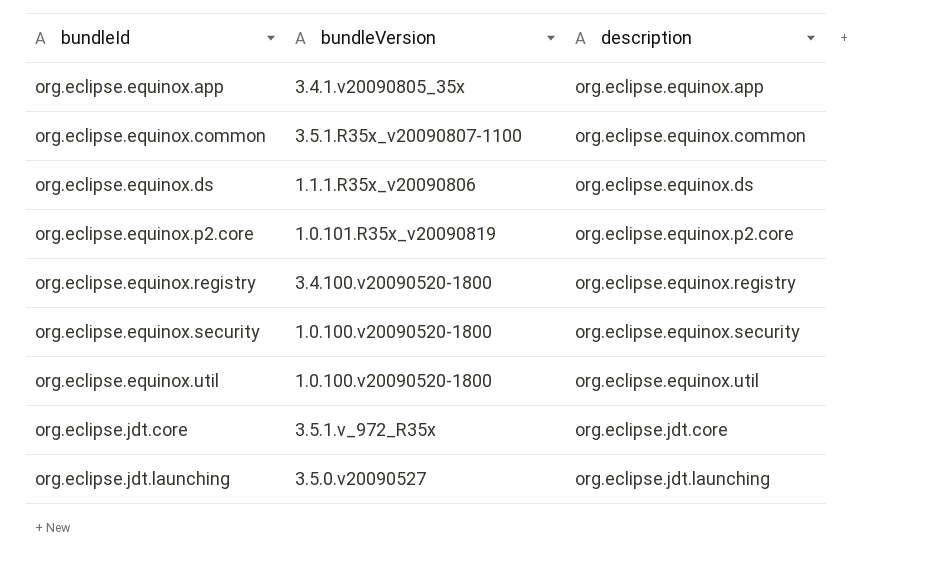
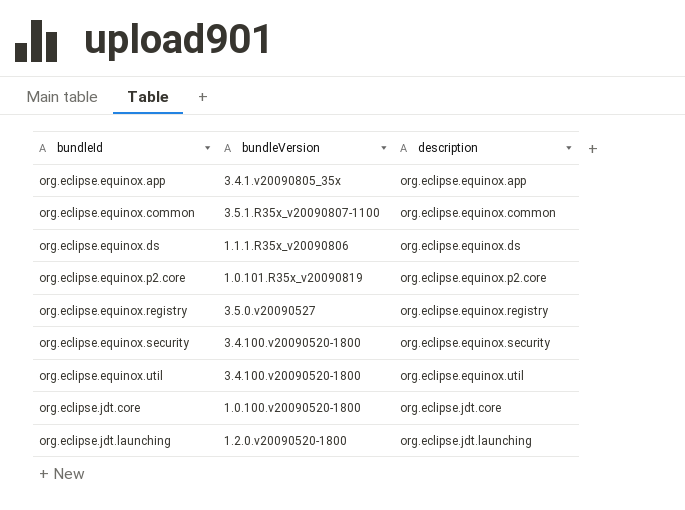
org.eclipse.equinox.registry | bundleVersion: 3.4.100.v20090520-1800 -> 3.5.0.v20090527
org.eclipse.equinox.security | bundleVersion: 1.0.100.v20090520-1800 -> 3.4.100.v20090520-1800
org.eclipse.equinox.util | bundleVersion: 1.0.100.v20090520-1800 -> 3.4.100.v20090520-1800
org.eclipse.jdt.core | bundleVersion: 3.5.1.v_972_R35x -> 1.0.100.v20090520-1800
org.eclipse.jdt.launching | bundleVersion: 3.5.0.v20090527 -> 1.2.0.v20090520-1800

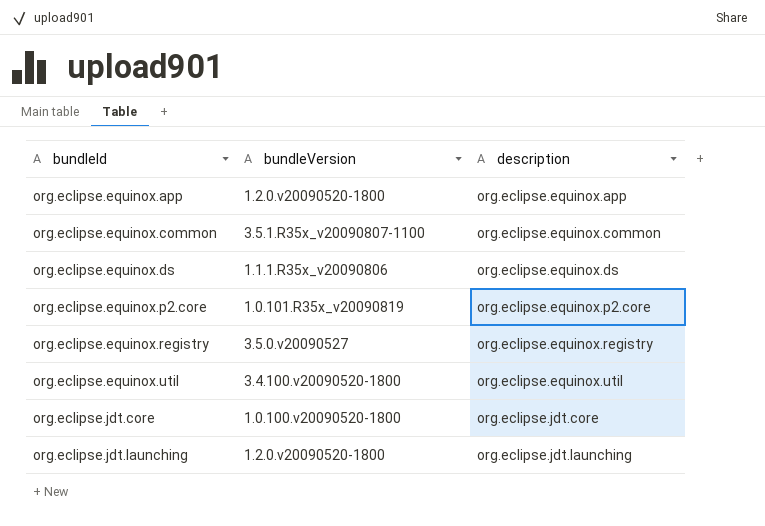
row org.eclipse.equinox.security: 3.4.100.v20090520-1800 | org.eclipse.equinox.security -> none
org.eclipse.equinox.app | bundleVersion: 3.4.1.v20090805_35x -> 1.2.0.v20090520-1800

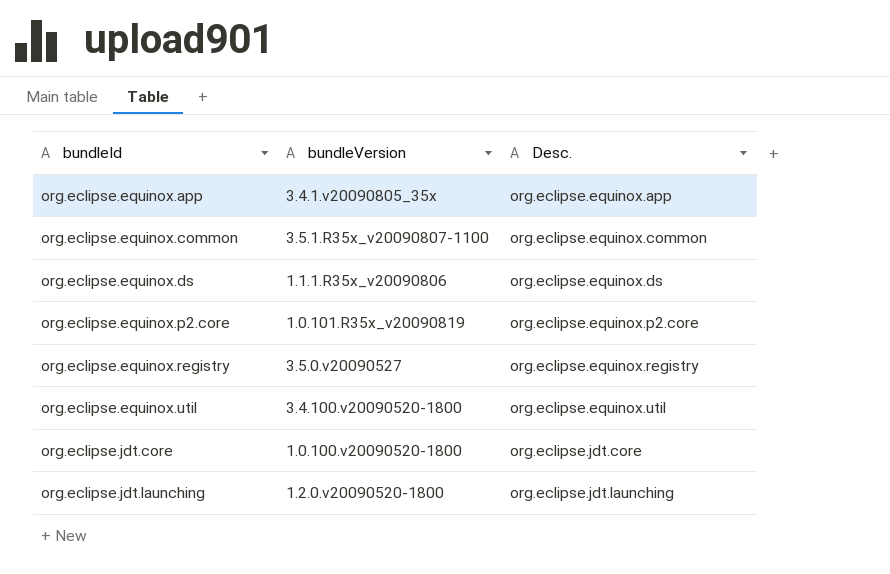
column name: description -> Desc.
org.eclipse.equinox.app | bundleVersion: 1.2.0.v20090520-1800 -> 3.4.1.v20090805_35x

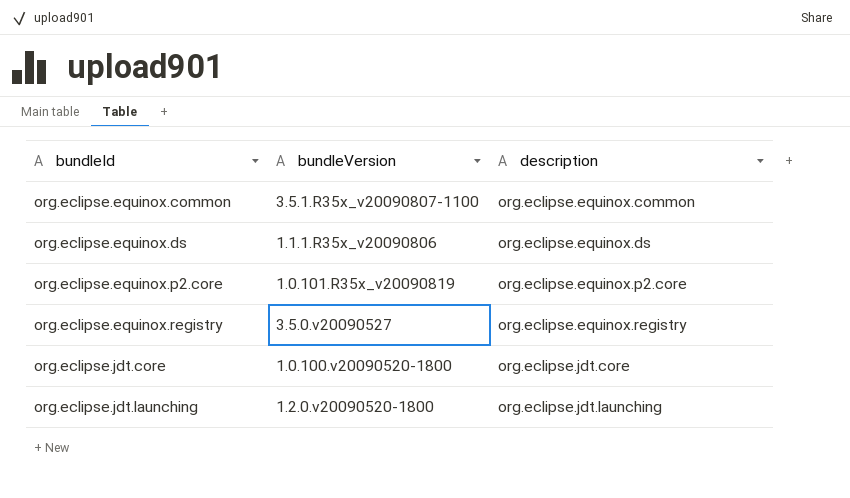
column name: Desc. -> description
row org.eclipse.equinox.app: 3.4.1.v20090805_35x | org.eclipse.equinox.app -> none
row org.eclipse.equinox.util: 3.4.100.v20090520-1800 | org.eclipse.equinox.util -> none

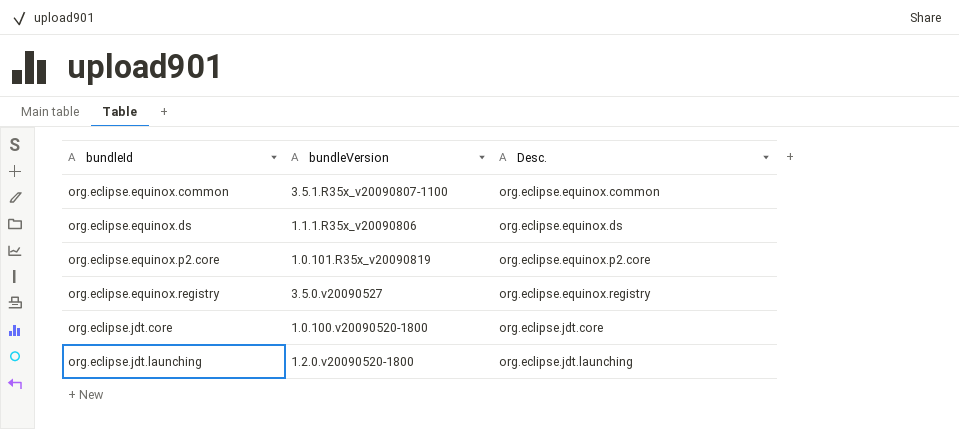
column name: description -> Desc.

